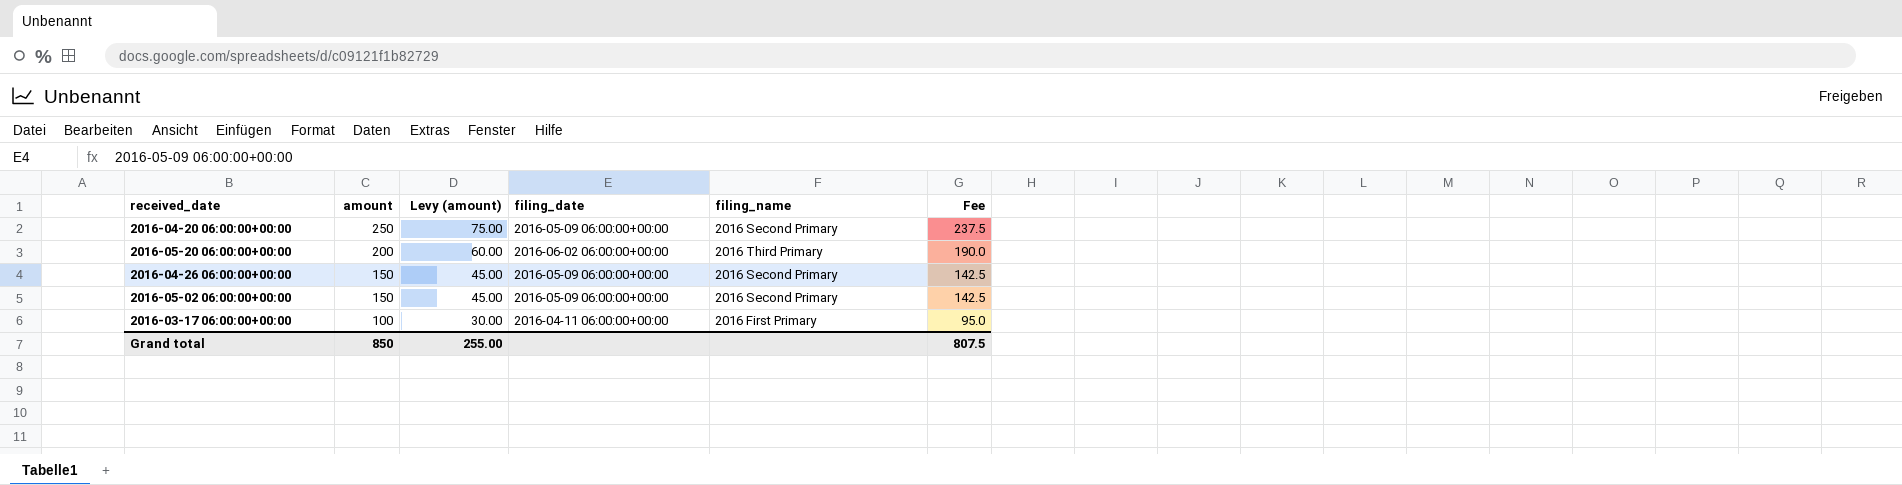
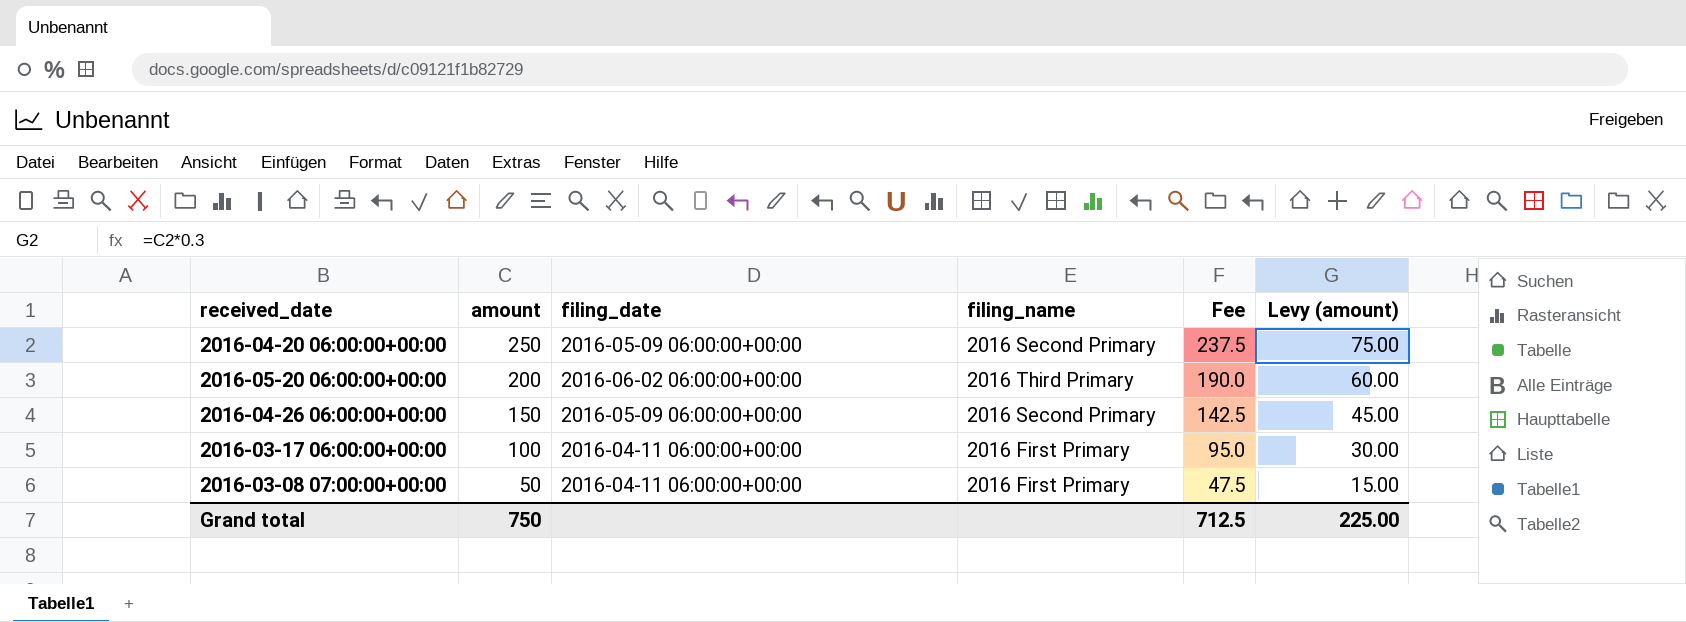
column Levy (amount) | position: 3 -> 6
row 2016-05-02 06:00:00+00:00: 150 | 45.00 | 2016-05-09 06:00:00+00:00 | 2016 Second Primary | 142.5 -> none
row 2016-03-08 07:00:00+00:00: none -> 50 | 2016-04-11 06:00:00+00:00 | 2016 First Primary | 47.5 | 15.00
Grand total | amount: 850 -> 750
Grand total | Fee: 807.5 -> 712.5
Grand total | Levy (amount): 255.00 -> 225.00

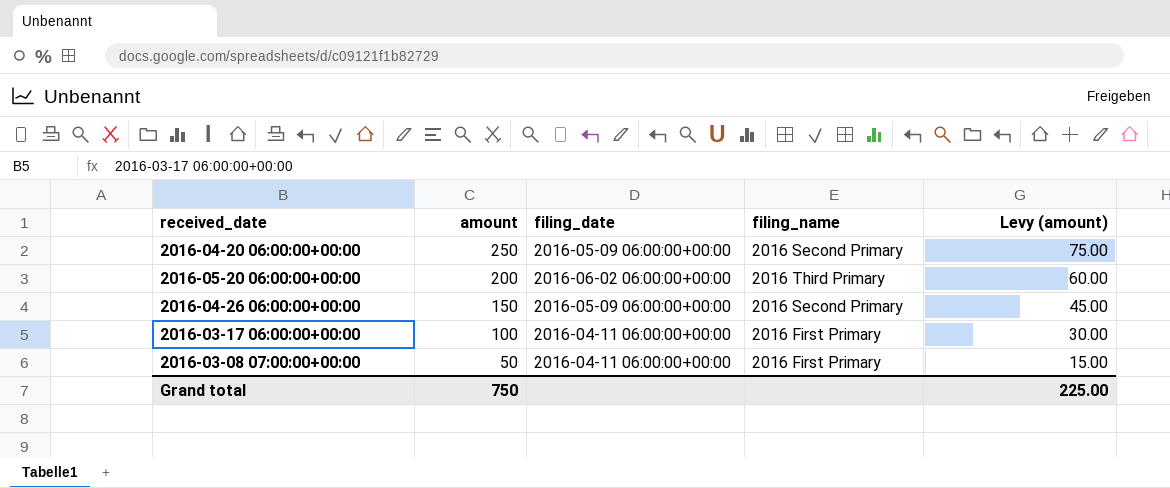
column Fee | formula: [amount] * 0.95 -> none

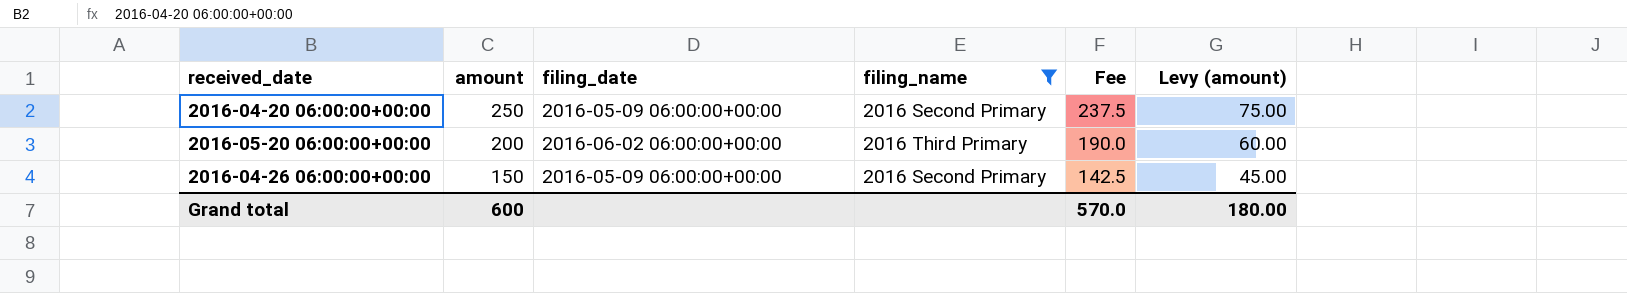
filter: none -> filing_name != 2016 First Primary
column Fee | formula: none -> [amount] * 0.95
Grand total | amount: 750 -> 600
Grand total | Levy (amount): 225.00 -> 180.00

